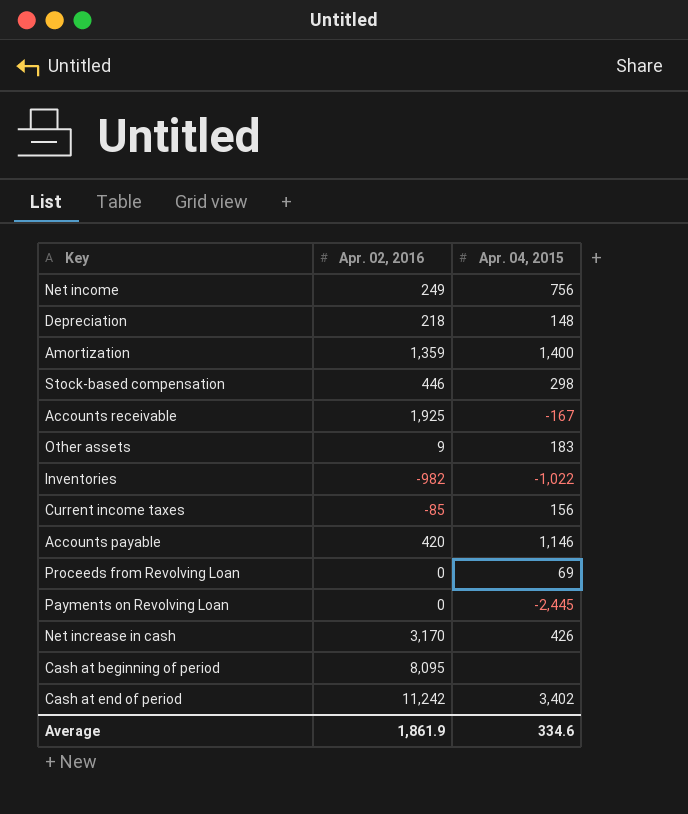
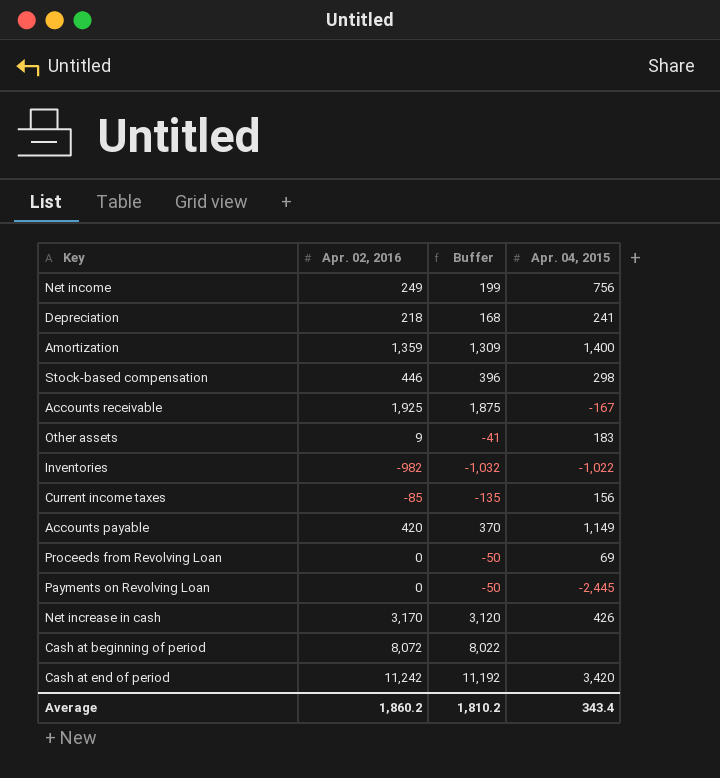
column Buffer | formula: none -> [Apr. 02, 2016] - 50
Depreciation | Apr. 04, 2015: 148 -> 241
Accounts payable | Apr. 04, 2015: 1,146 -> 1,149
Cash at beginning of period | Apr. 02, 2016: 8,095 -> 8,072
Cash at end of period | Apr. 04, 2015: 3,402 -> 3,420
Average | Apr. 02, 2016: 1,861.9 -> 1,860.2
Average | Apr. 04, 2015: 334.6 -> 343.4

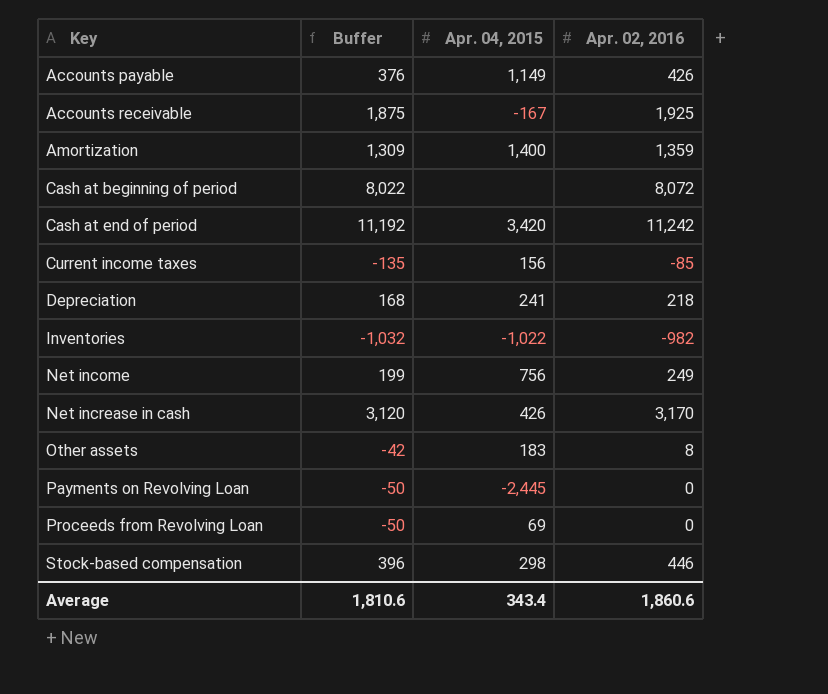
row order: none -> Key ascending
column Apr. 02, 2016 | position: 2 -> 4
Accounts payable | Buffer: 370 -> 376
Accounts payable | Apr. 02, 2016: 420 -> 426
Other assets | Buffer: -41 -> -42
Other assets | Apr. 02, 2016: 9 -> 8
Average | Buffer: 1,810.2 -> 1,810.6
Average | Apr. 02, 2016: 1,860.2 -> 1,860.6

